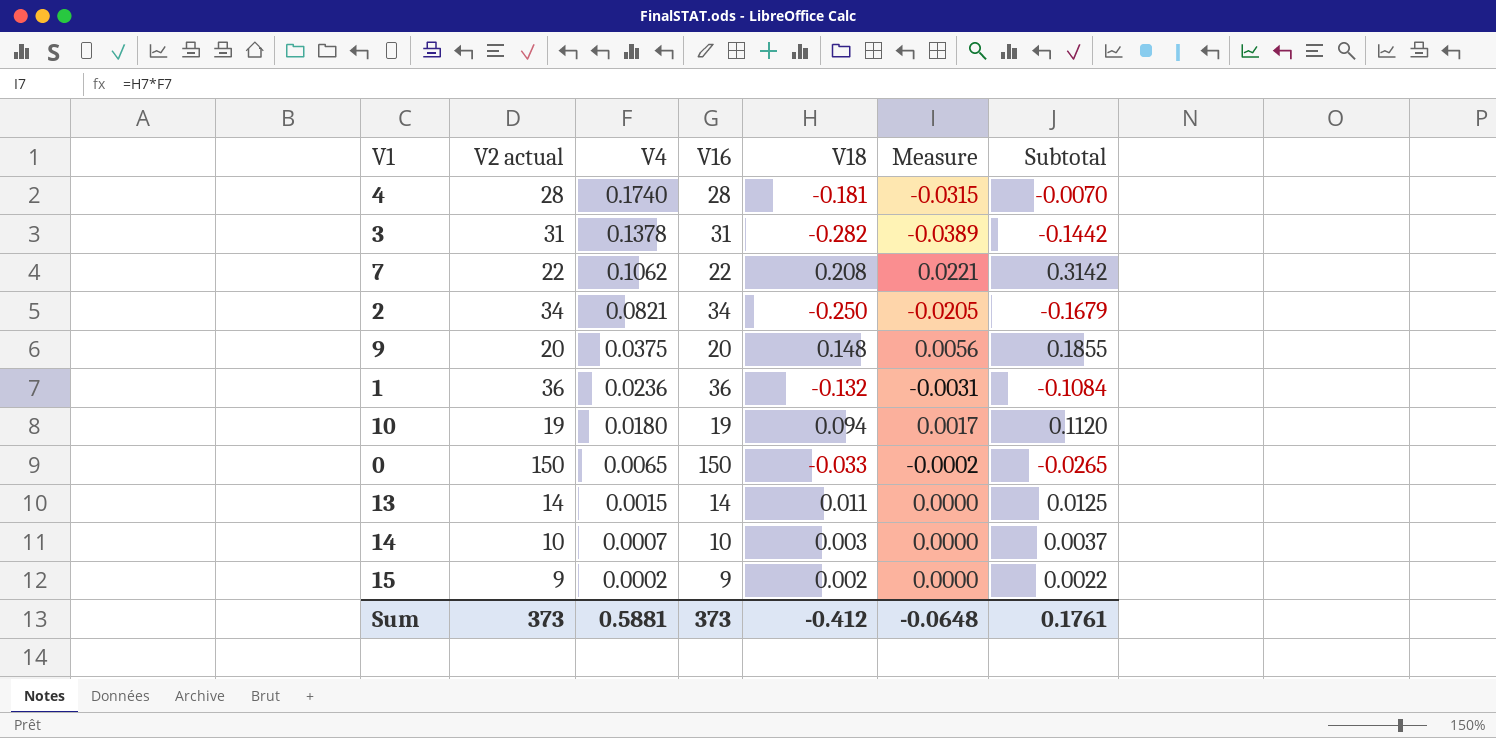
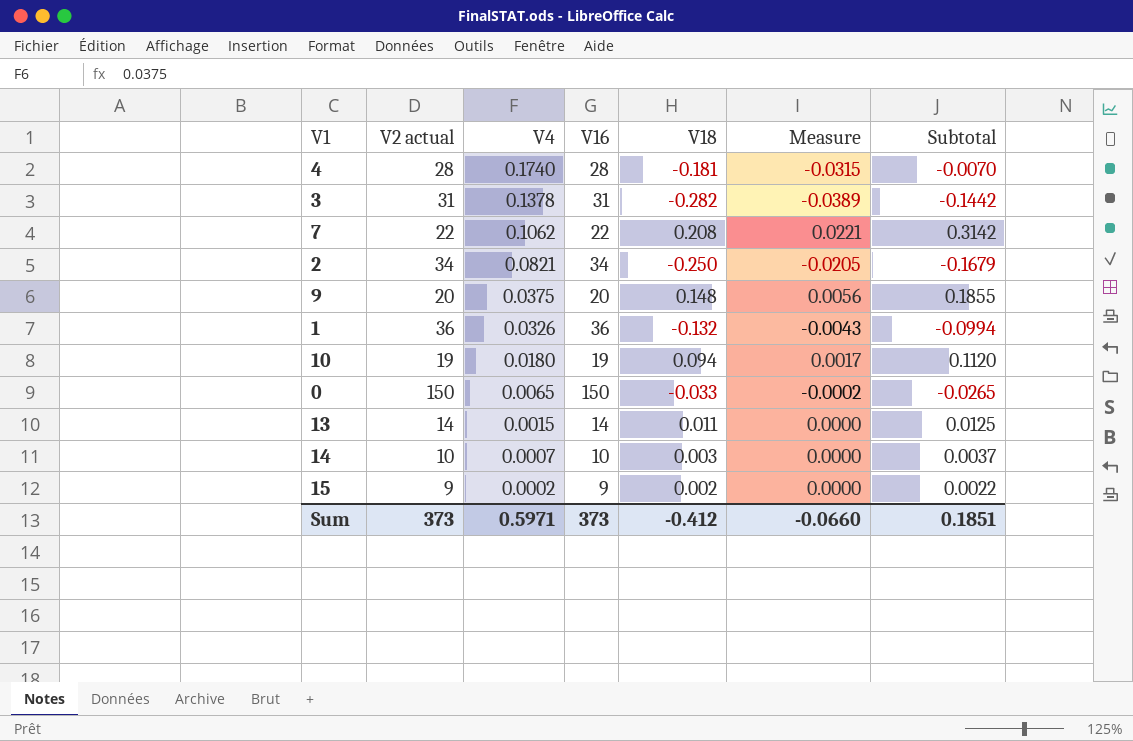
1 | V4: 0.0236 -> 0.0326
1 | Measure: -0.0031 -> -0.0043
1 | Subtotal: -0.1084 -> -0.0994
Sum | V4: 0.5881 -> 0.5971
Sum | Measure: -0.0648 -> -0.0660
Sum | Subtotal: 0.1761 -> 0.1851

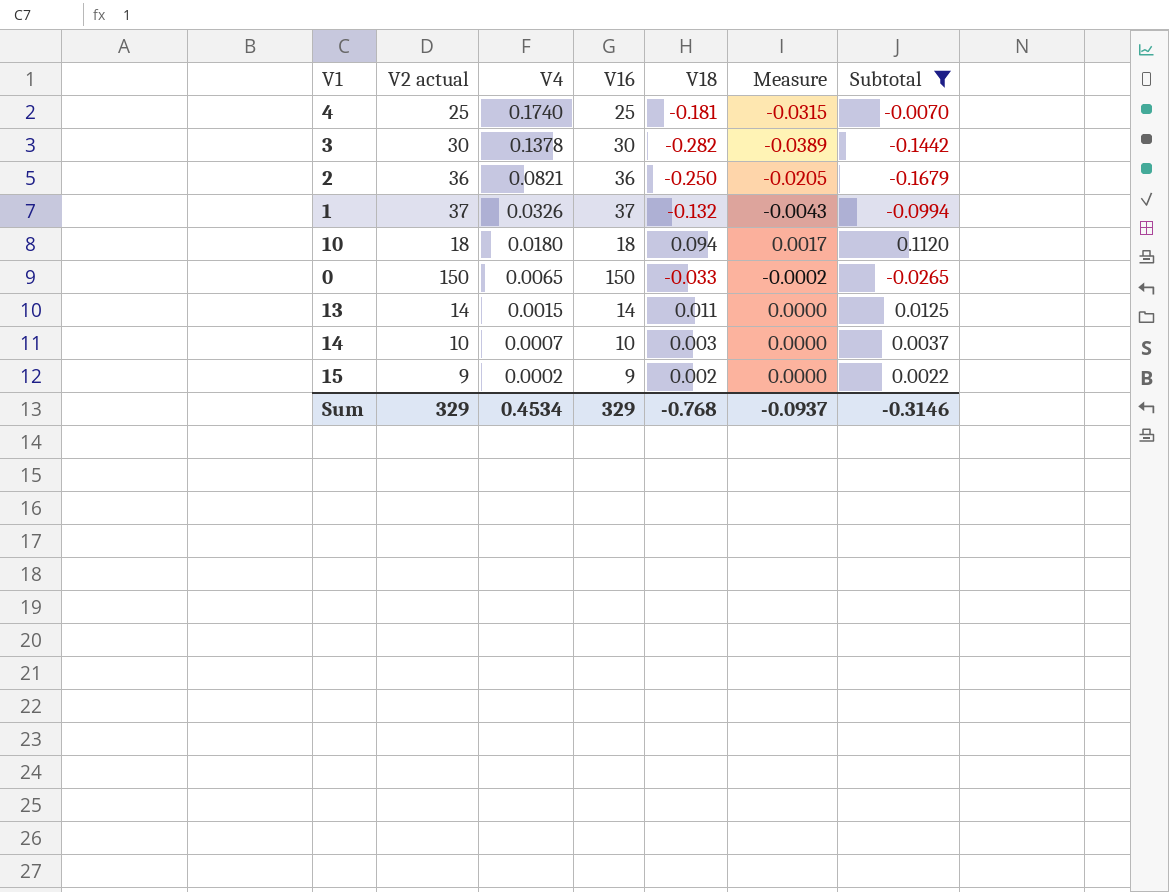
filter: none -> Subtotal <= 0.1120
4 | V2 actual: 28 -> 25
4 | V16: 28 -> 25
3 | V2 actual: 31 -> 30
3 | V16: 31 -> 30
2 | V2 actual: 34 -> 36
2 | V16: 34 -> 36
1 | V2 actual: 36 -> 37
1 | V16: 36 -> 37
10 | V2 actual: 19 -> 18
10 | V16: 19 -> 18
Sum | V2 actual: 373 -> 329
Sum | V4: 0.5971 -> 0.4534
Sum | V16: 373 -> 329
Sum | V18: -0.412 -> -0.768
Sum | Measure: -0.0660 -> -0.0937
Sum | Subtotal: 0.1851 -> -0.3146

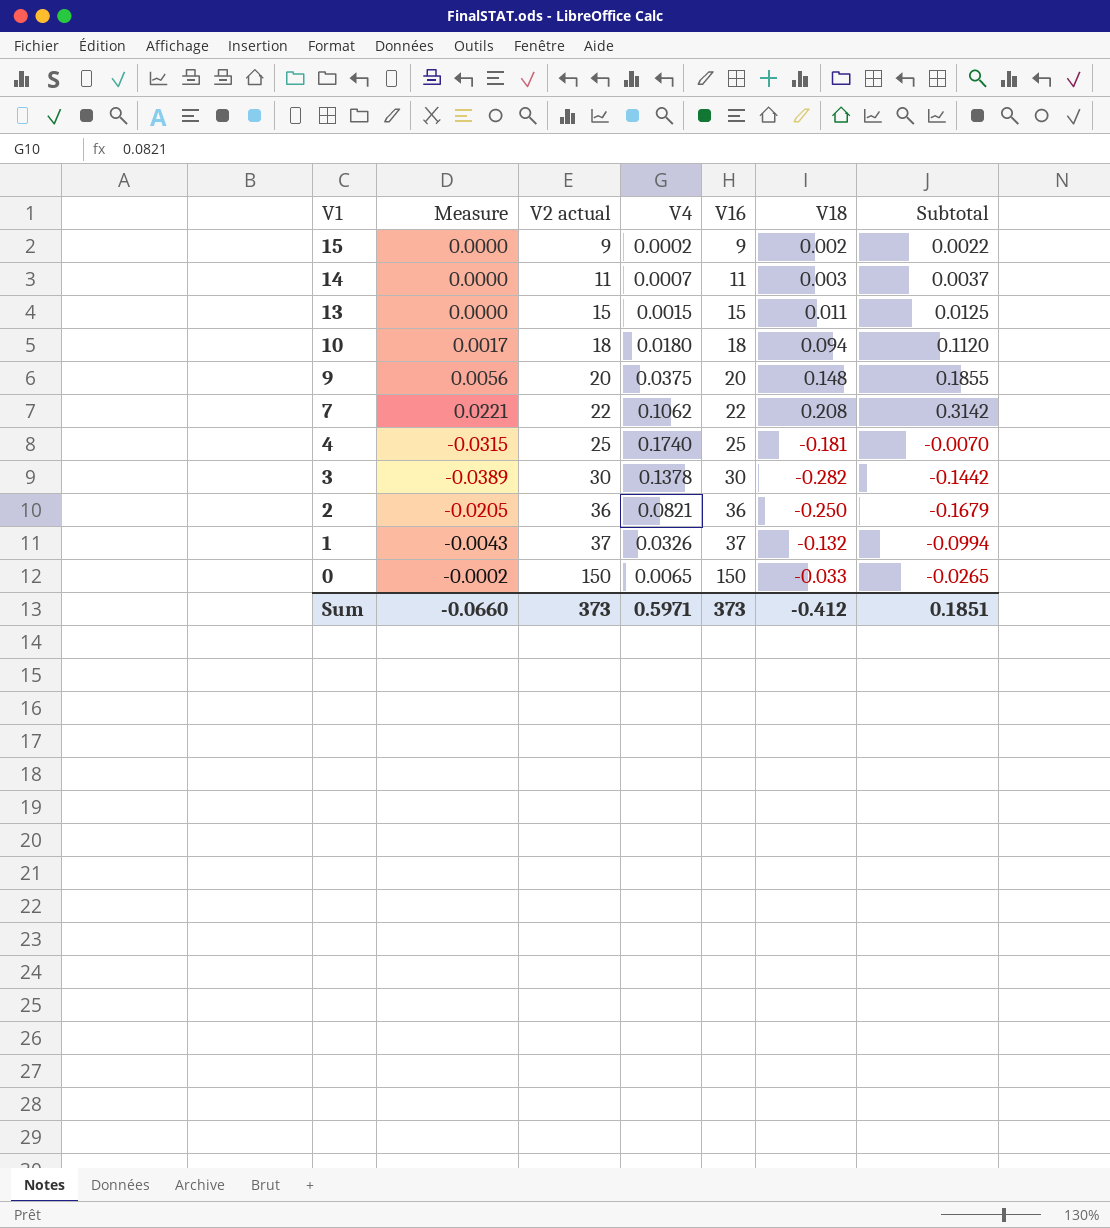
filter: Subtotal <= 0.1120 -> none
row order: V4 descending -> V1 descending
column Measure | position: 6 -> 2
14 | V2 actual: 10 -> 11
14 | V16: 10 -> 11
13 | V2 actual: 14 -> 15
13 | V16: 14 -> 15
Sum | Measure: -0.0937 -> -0.0660
Sum | V2 actual: 329 -> 373
Sum | V4: 0.4534 -> 0.5971
Sum | V16: 329 -> 373
Sum | V18: -0.768 -> -0.412
Sum | Subtotal: -0.3146 -> 0.1851

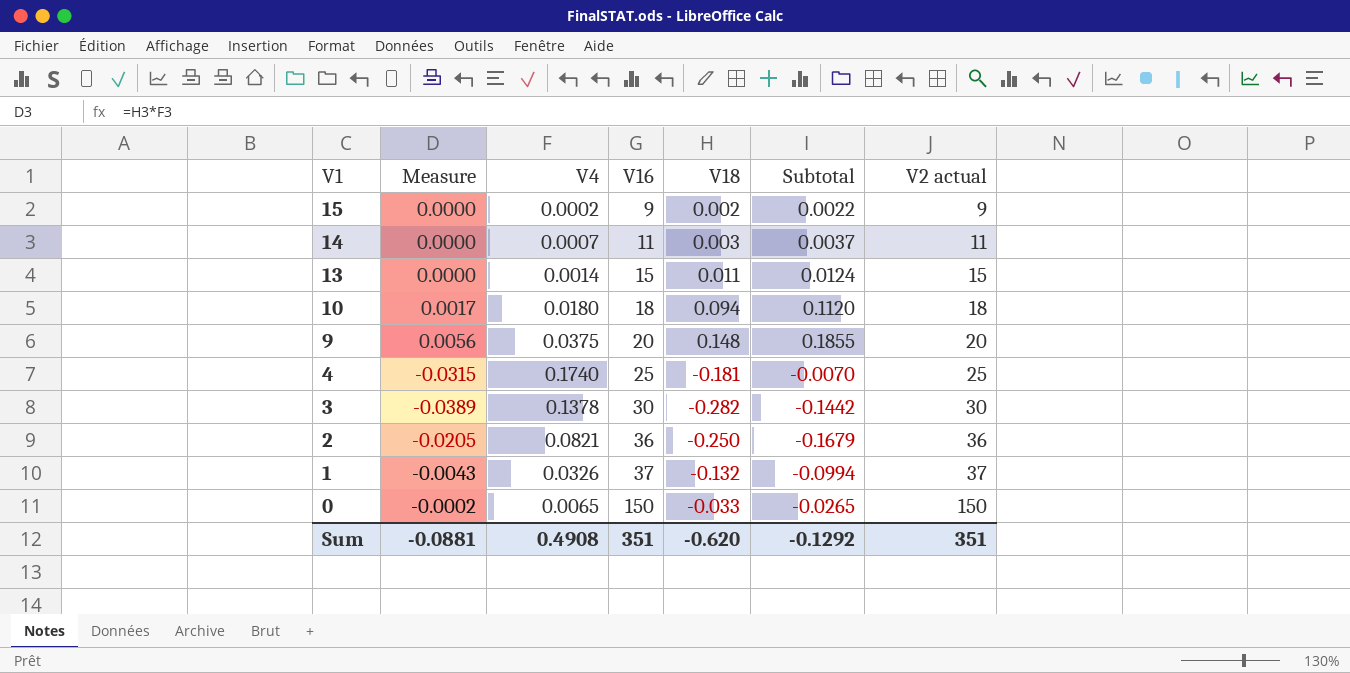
column V2 actual | position: 3 -> 7
row 7: 0.0221 | 22 | 0.1062 | 22 | 0.208 | 0.3142 -> none
13 | V4: 0.0015 -> 0.0014
13 | Subtotal: 0.0125 -> 0.0124
Sum | Measure: -0.0660 -> -0.0881
Sum | V4: 0.5971 -> 0.4908
Sum | V16: 373 -> 351
Sum | V18: -0.412 -> -0.620
Sum | Subtotal: 0.1851 -> -0.1292
Sum | V2 actual: 373 -> 351

